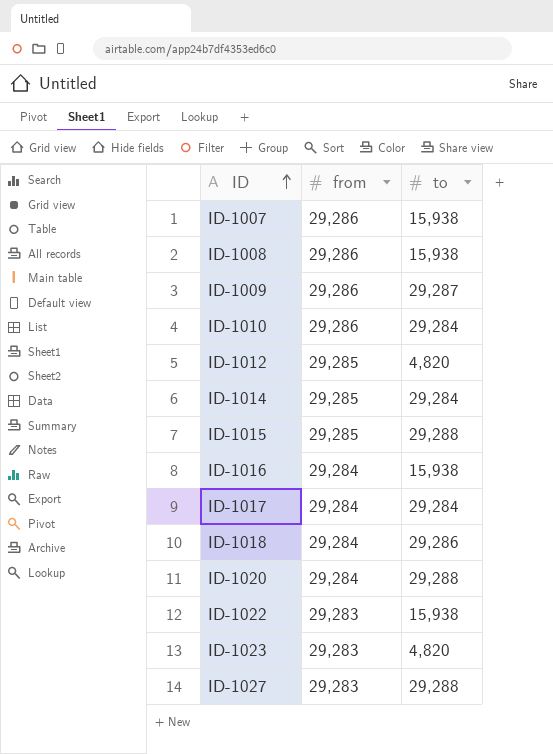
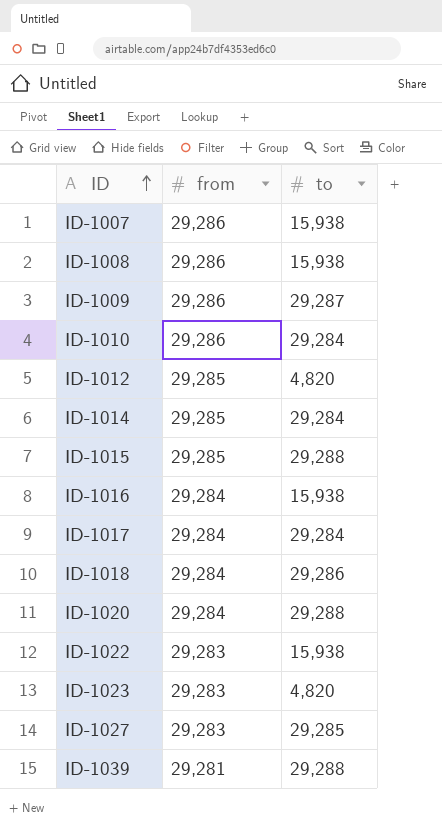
ID-1027 | to: 29,288 -> 29,285
row ID-1039: none -> 29,281 | 29,288

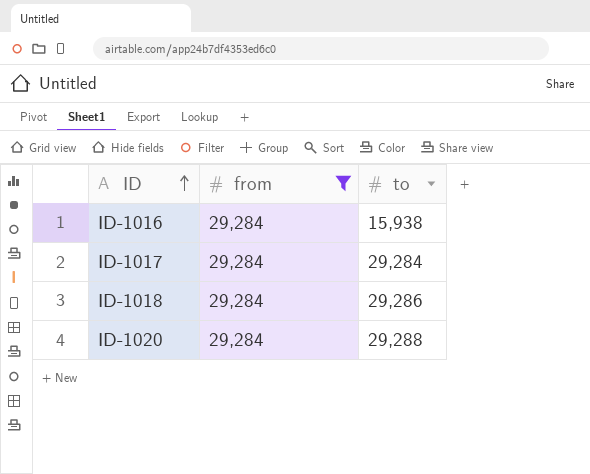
filter: none -> from = 29,284

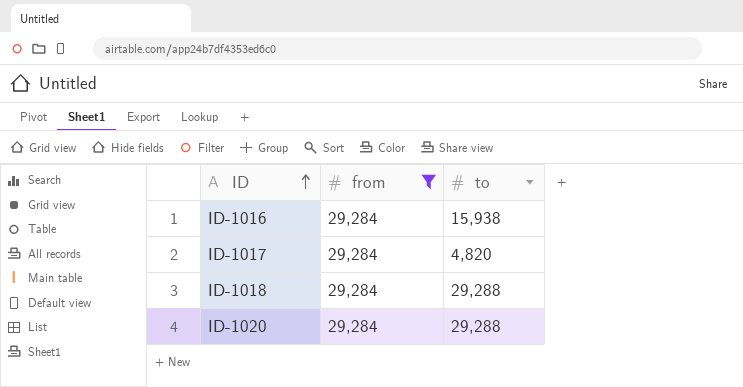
ID-1017 | to: 29,284 -> 4,820
ID-1018 | to: 29,286 -> 29,288

